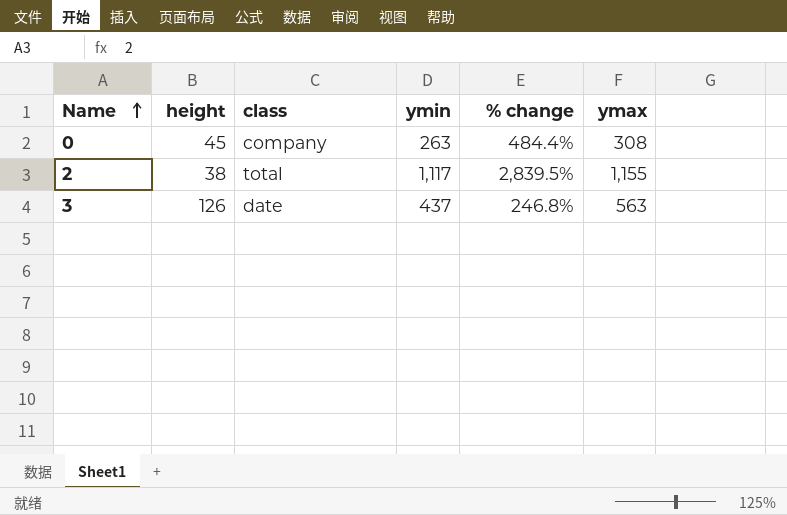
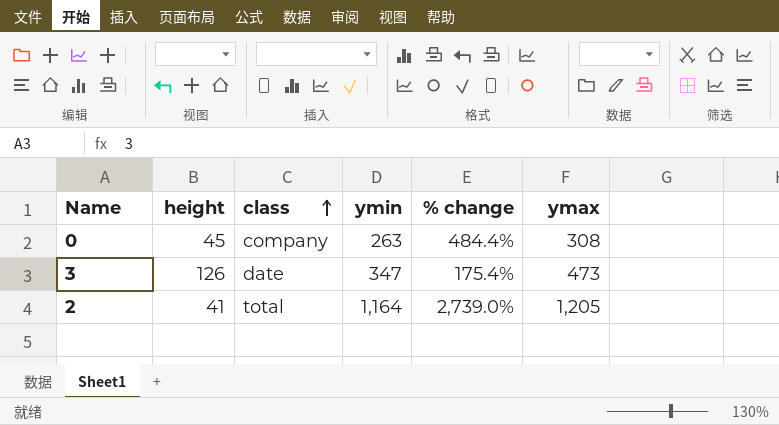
row order: Name ascending -> class ascending
3 | ymin: 437 -> 347
3 | % change: 246.8% -> 175.4%
3 | ymax: 563 -> 473
2 | height: 38 -> 41
2 | ymin: 1,117 -> 1,164
2 | % change: 2,839.5% -> 2,739.0%
2 | ymax: 1,155 -> 1,205

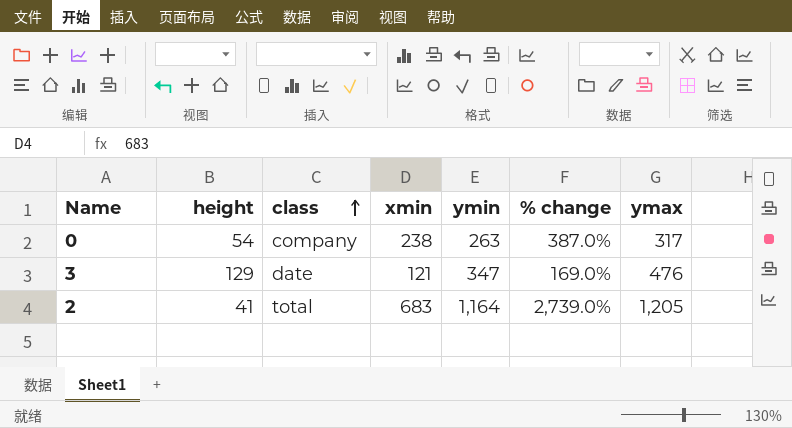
column xmin | position: none -> 4
0 | height: 45 -> 54
0 | % change: 484.4% -> 387.0%
0 | ymax: 308 -> 317
3 | height: 126 -> 129
3 | % change: 175.4% -> 169.0%
3 | ymax: 473 -> 476

